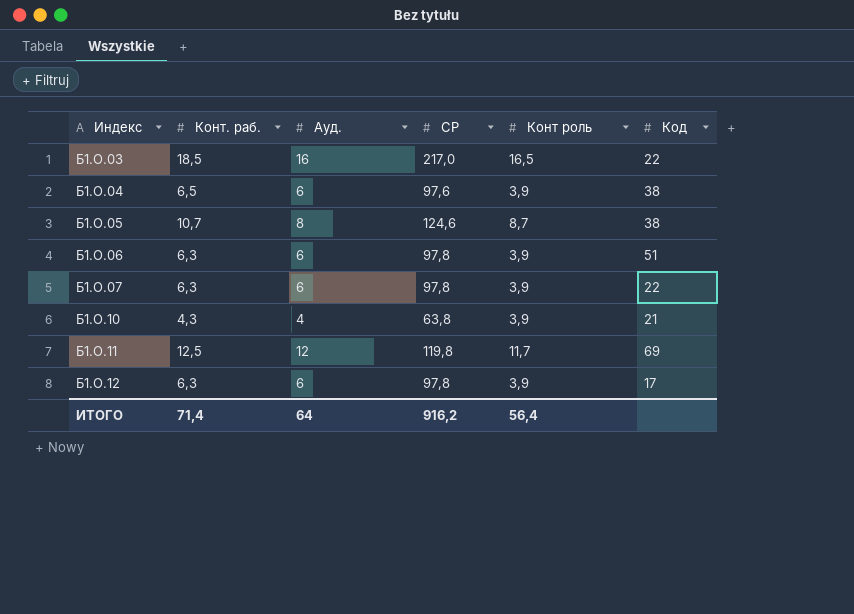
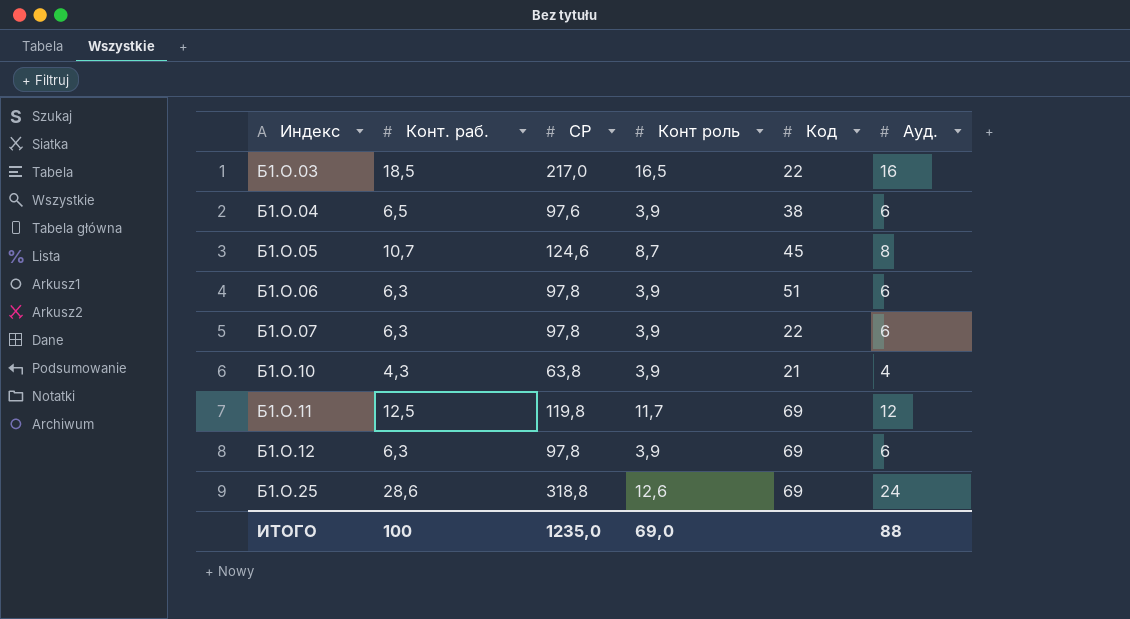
column Ауд. | position: 3 -> 6
Б1.О.05 | Код: 38 -> 45
Б1.О.12 | Код: 17 -> 69
row Б1.О.25: none -> 28,6 | 318,8 | 12,6 | 69 | 24
ИТОГО | Конт. раб.: 71,4 -> 100
ИТОГО | СР: 916,2 -> 1235,0
ИТОГО | Конт роль: 56,4 -> 69,0
ИТОГО | Ауд.: 64 -> 88

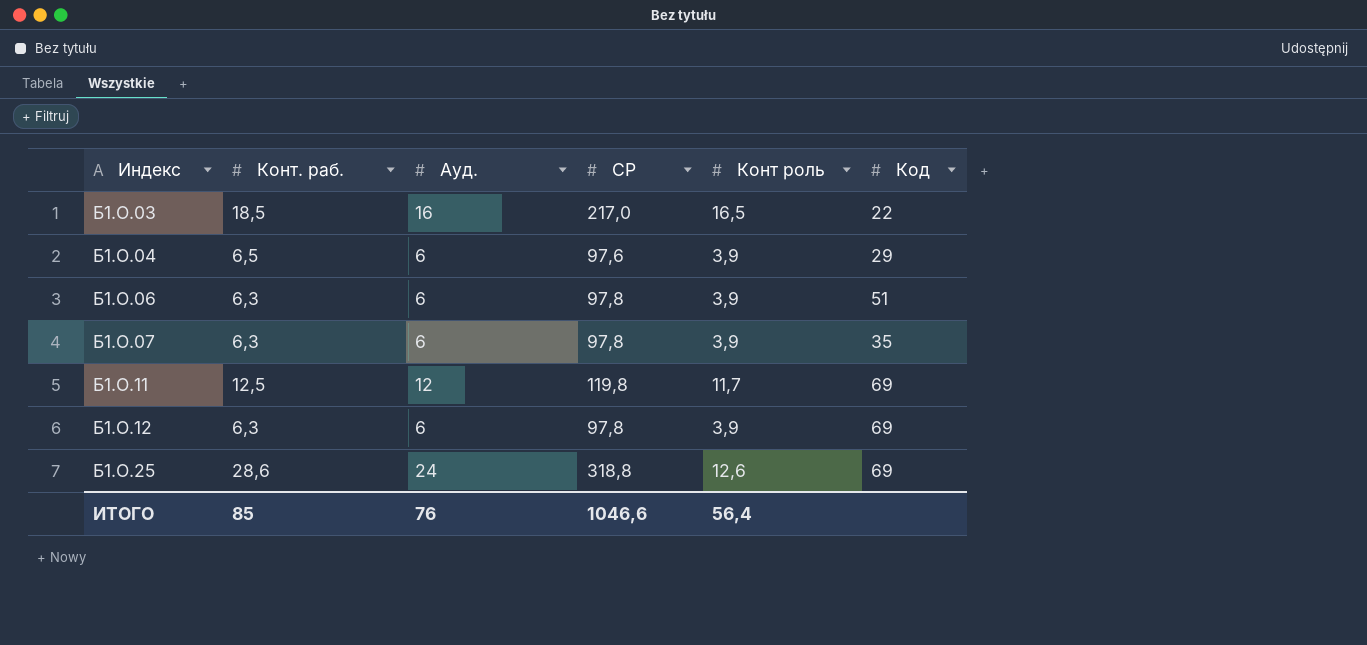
column Ауд. | position: 6 -> 3
row Б1.О.05: 10,7 | 124,6 | 8,7 | 45 | 8 -> none
row Б1.О.10: 4,3 | 63,8 | 3,9 | 21 | 4 -> none
Б1.О.04 | Код: 38 -> 29
Б1.О.07 | Код: 22 -> 35
ИТОГО | Конт. раб.: 100 -> 85
ИТОГО | Ауд.: 88 -> 76
ИТОГО | СР: 1235,0 -> 1046,6
ИТОГО | Конт роль: 69,0 -> 56,4

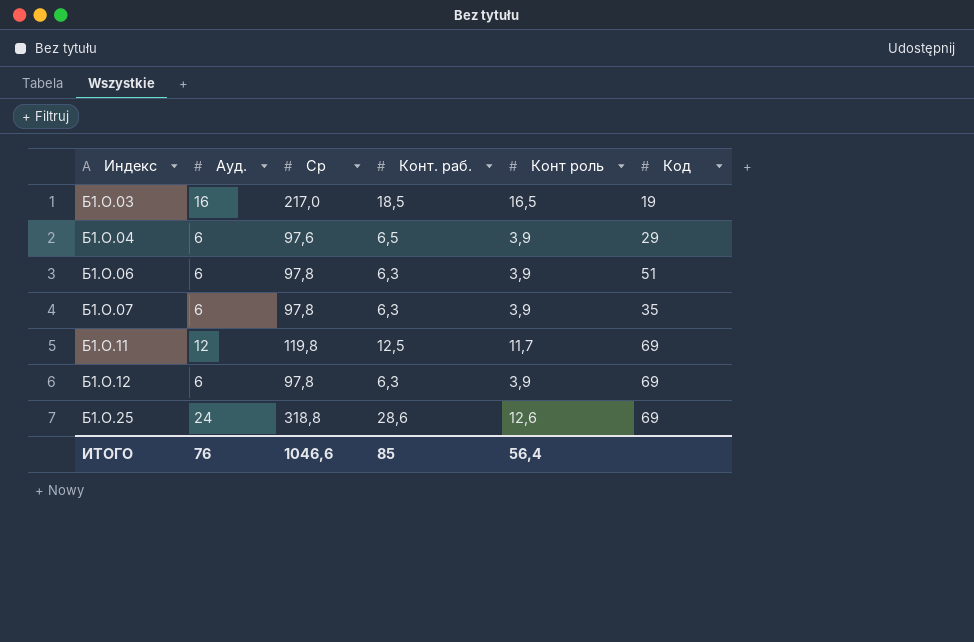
column name: СР -> Ср
column Конт. раб. | position: 2 -> 4
Б1.О.03 | Код: 22 -> 19

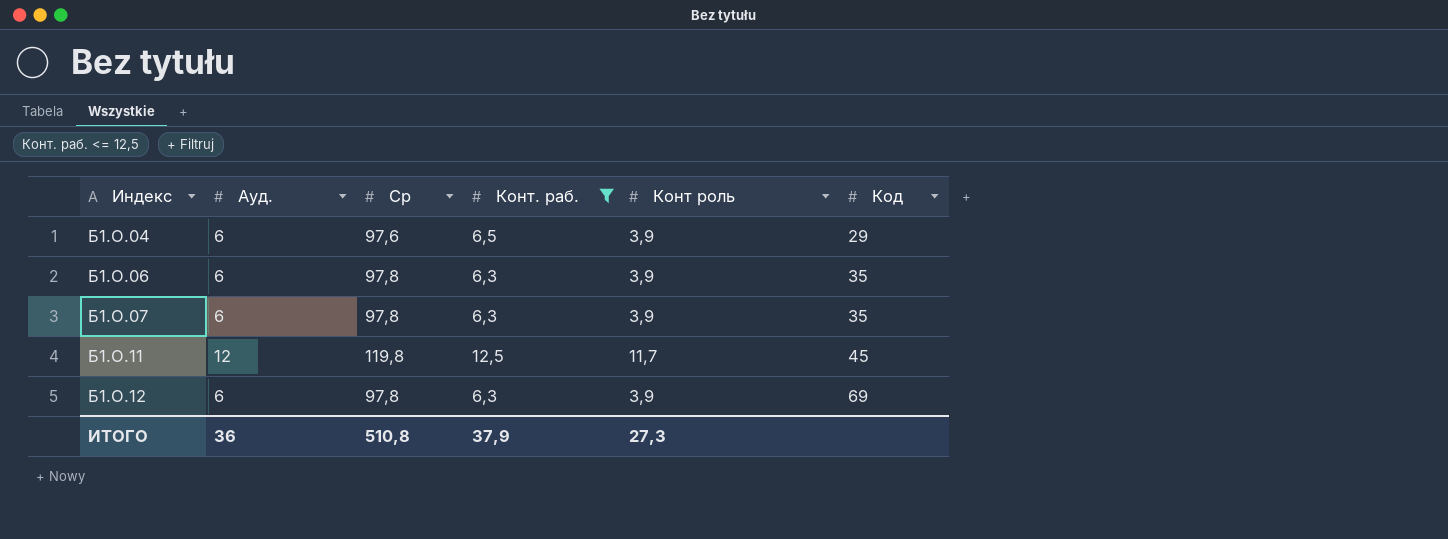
filter: none -> Конт. раб. <= 12,5
Б1.О.06 | Код: 51 -> 35
Б1.О.11 | Код: 69 -> 45
ИТОГО | Ауд.: 76 -> 36
ИТОГО | Ср: 1046,6 -> 510,8
ИТОГО | Конт. раб.: 85 -> 37,9
ИТОГО | Конт роль: 56,4 -> 27,3

